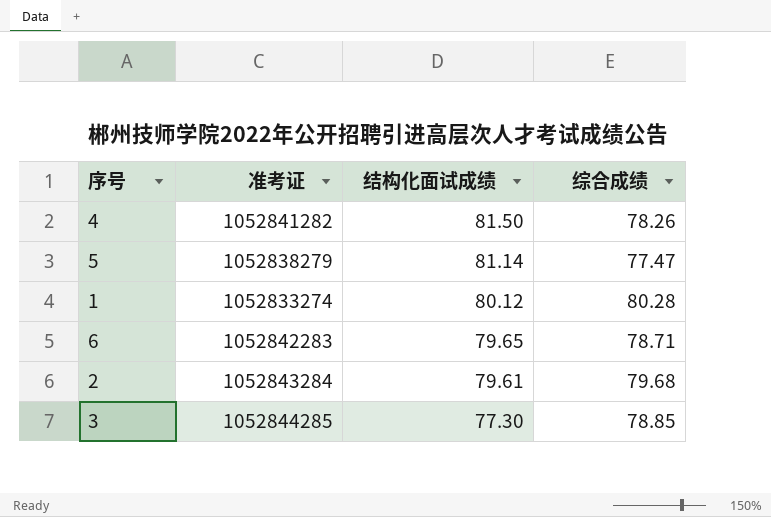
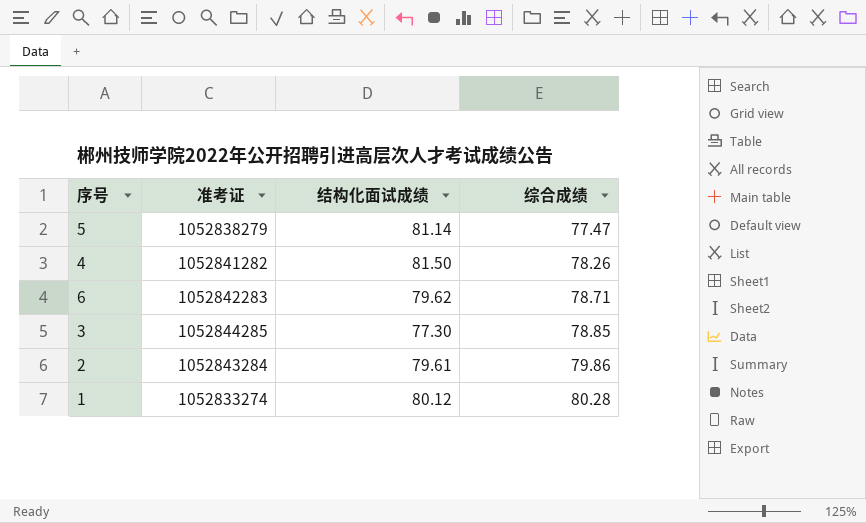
row order: 结构化面试成绩 descending -> 综合成绩 ascending
6 | 结构化面试成绩: 79.65 -> 79.62
2 | 综合成绩: 79.68 -> 79.86

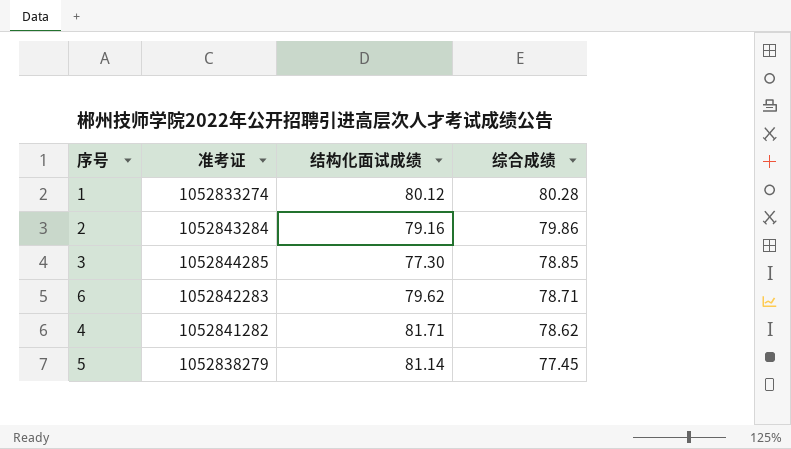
row order: 综合成绩 ascending -> 综合成绩 descending
2 | 结构化面试成绩: 79.61 -> 79.16
4 | 结构化面试成绩: 81.50 -> 81.71
4 | 综合成绩: 78.26 -> 78.62
5 | 综合成绩: 77.47 -> 77.45

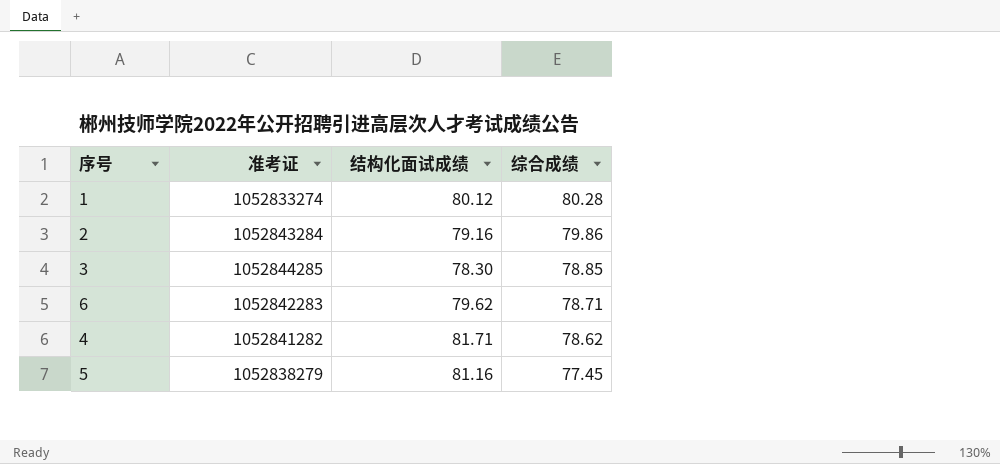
3 | 结构化面试成绩: 77.30 -> 78.30
5 | 结构化面试成绩: 81.14 -> 81.16

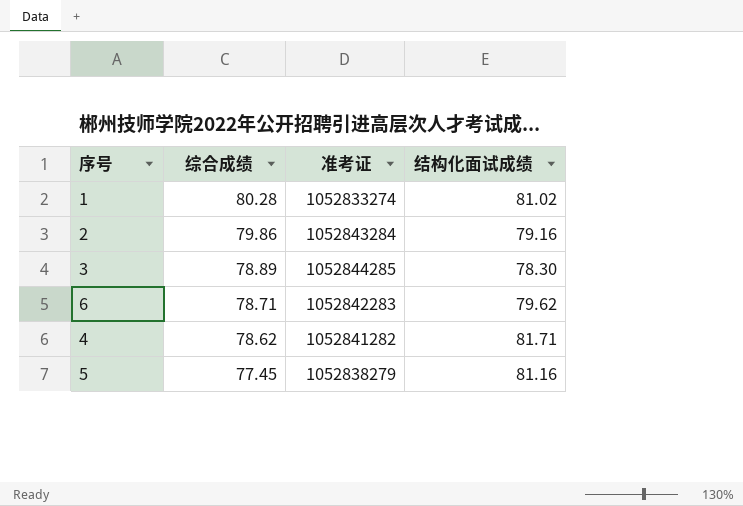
column 综合成绩 | position: 4 -> 2
1 | 结构化面试成绩: 80.12 -> 81.02
3 | 综合成绩: 78.85 -> 78.89

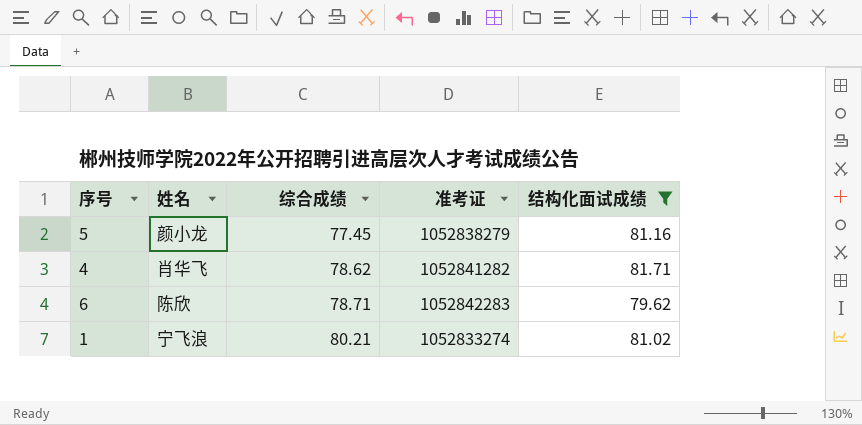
filter: none -> 结构化面试成绩 >= 79.62
row order: 综合成绩 descending -> 综合成绩 ascending
column 姓名 | position: none -> 2
1 | 综合成绩: 80.28 -> 80.21

